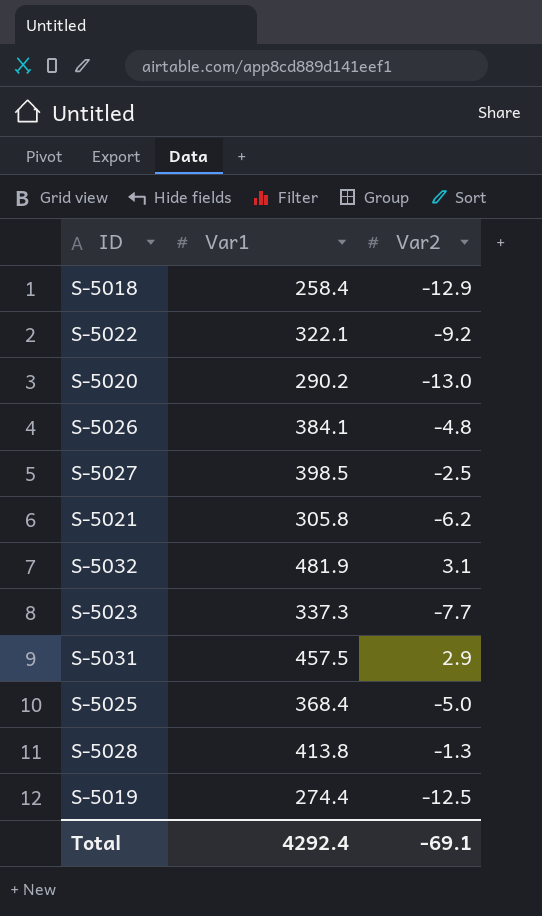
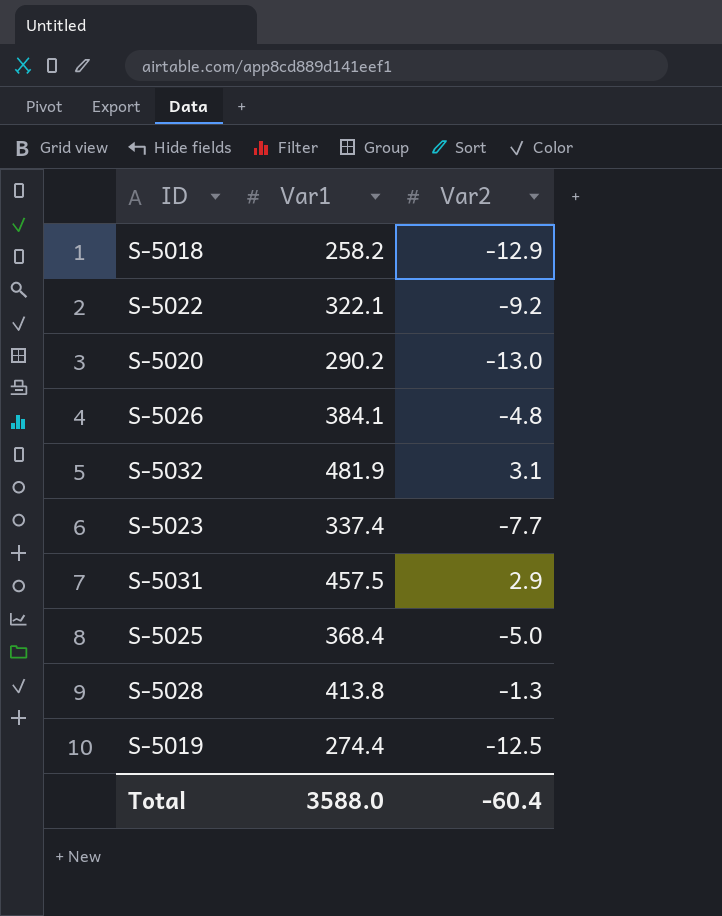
row S-5027: 398.5 | -2.5 -> none
row S-5021: 305.8 | -6.2 -> none
S-5018 | Var1: 258.4 -> 258.2
S-5023 | Var1: 337.3 -> 337.4
Total | Var1: 4292.4 -> 3588.0
Total | Var2: -69.1 -> -60.4

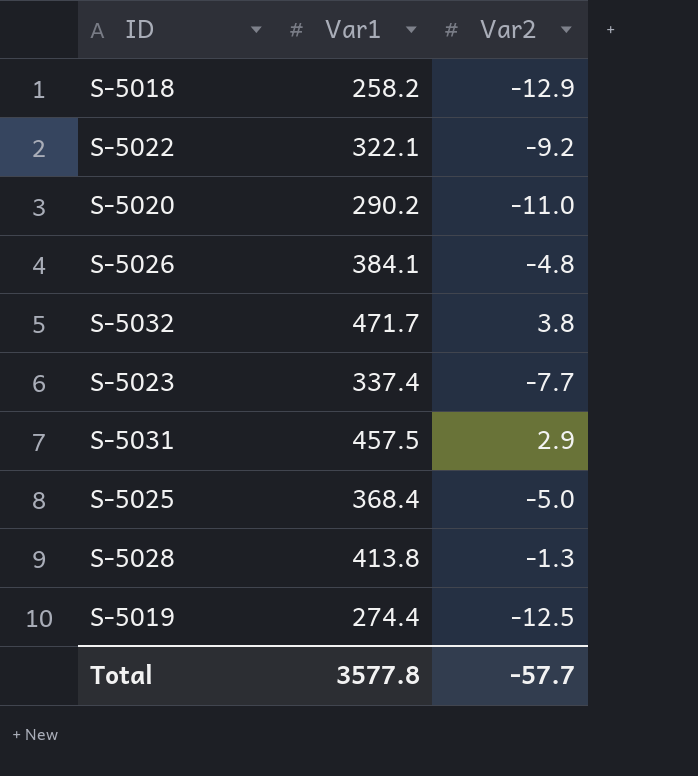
S-5020 | Var2: -13.0 -> -11.0
S-5032 | Var1: 481.9 -> 471.7
S-5032 | Var2: 3.1 -> 3.8
Total | Var1: 3588.0 -> 3577.8
Total | Var2: -60.4 -> -57.7

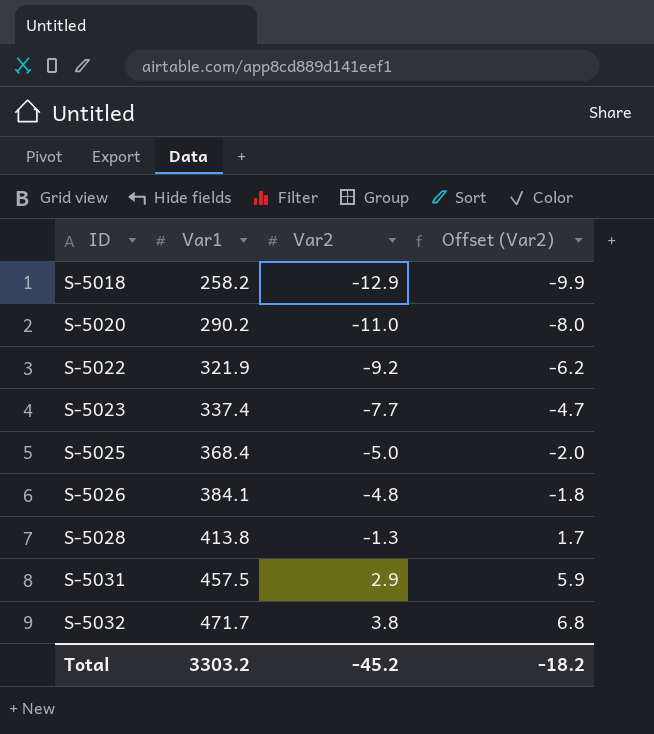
row order: none -> ID ascending
column Offset (Var2) | formula: none -> [Var2] + 3
row S-5019: 274.4 | -12.5 -> none
S-5022 | Var1: 322.1 -> 321.9
Total | Var1: 3577.8 -> 3303.2
Total | Var2: -57.7 -> -45.2

